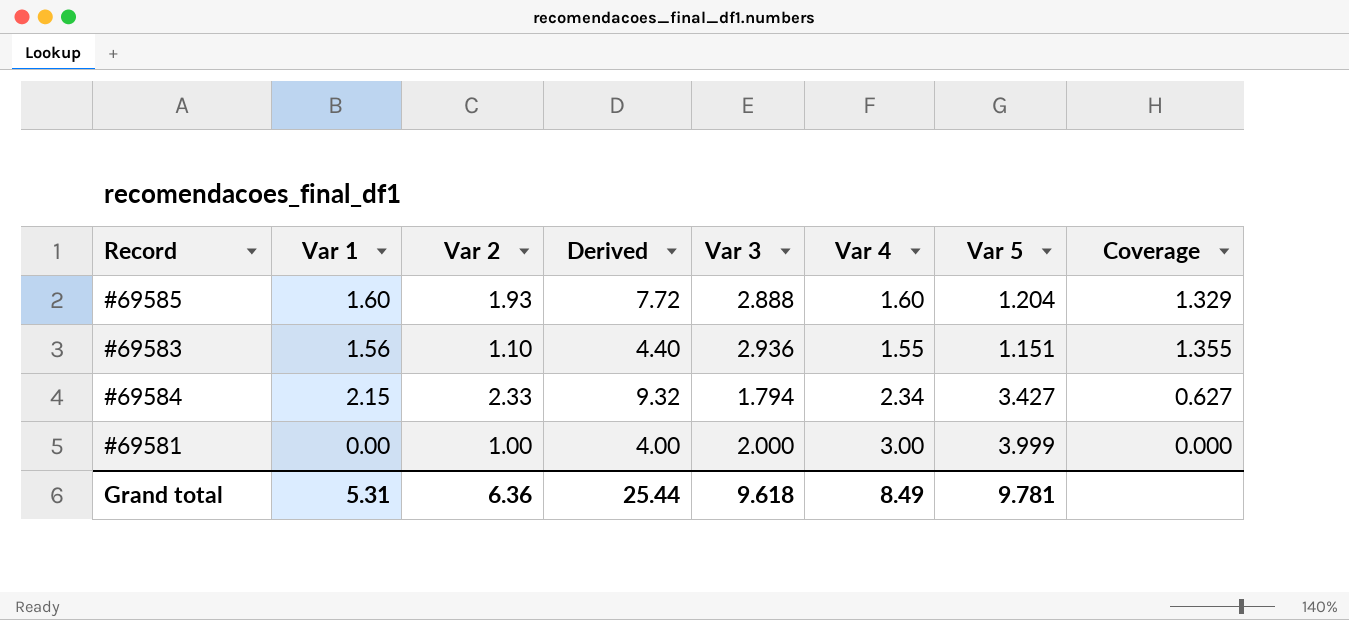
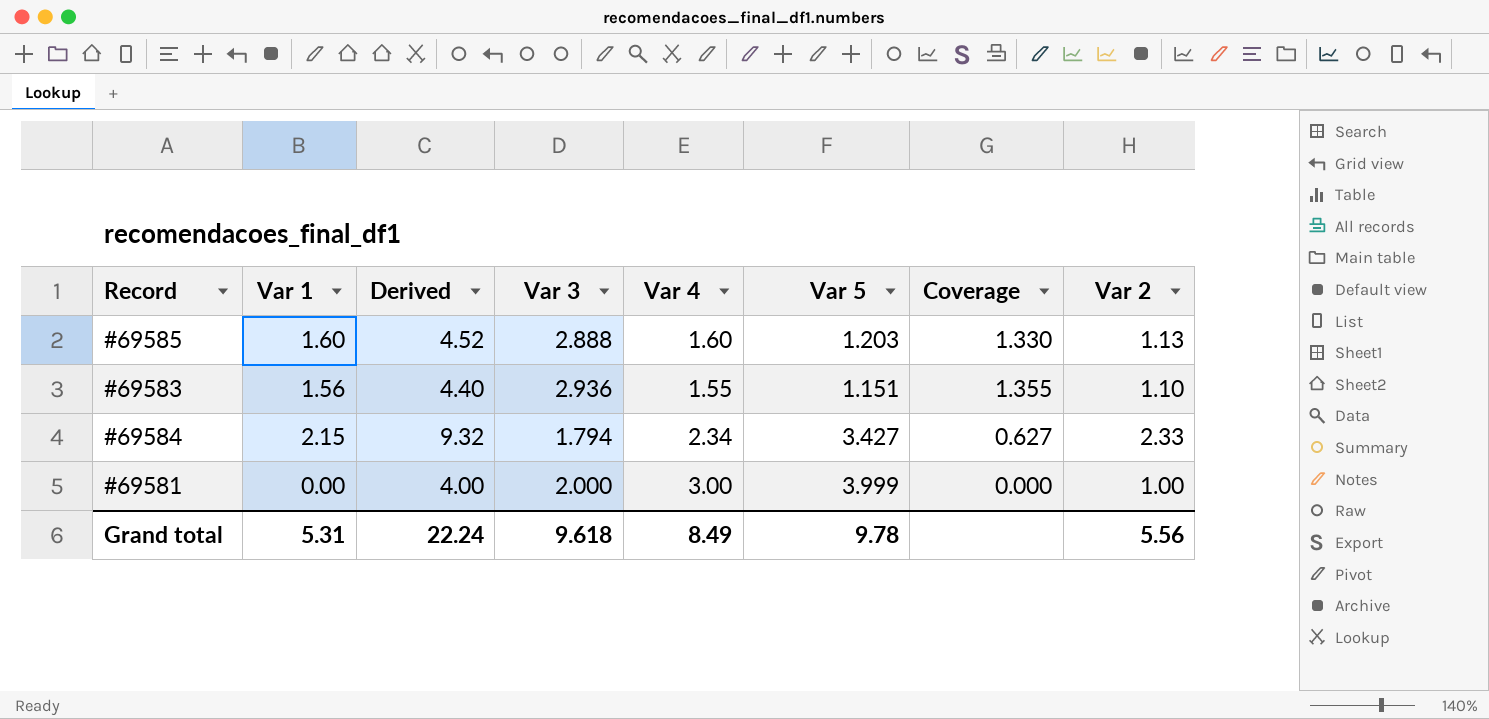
column Var 2 | position: 3 -> 8
#69585 | Derived: 7.72 -> 4.52
#69585 | Var 5: 1.204 -> 1.203
#69585 | Coverage: 1.329 -> 1.330
#69585 | Var 2: 1.93 -> 1.13
Grand total | Derived: 25.44 -> 22.24
Grand total | Var 5: 9.781 -> 9.78
Grand total | Var 2: 6.36 -> 5.56

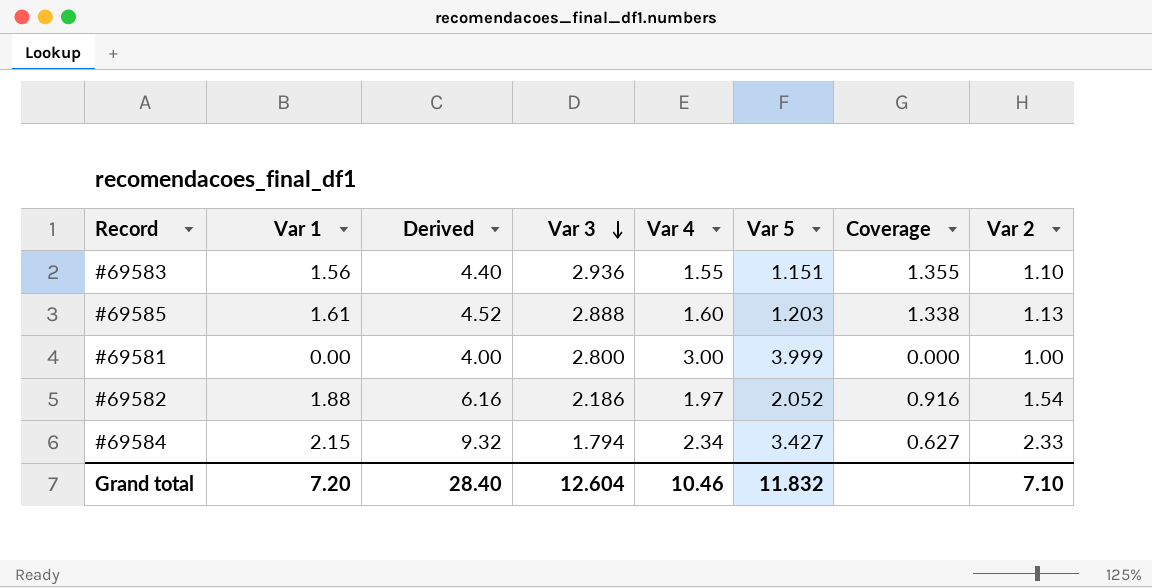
row order: none -> Var 3 descending
#69585 | Var 1: 1.60 -> 1.61
#69585 | Coverage: 1.330 -> 1.338
#69581 | Var 3: 2.000 -> 2.800
row #69582: none -> 1.88 | 6.16 | 2.186 | 1.97 | 2.052 | 0.916 | 1.54
Grand total | Var 1: 5.31 -> 7.20
Grand total | Derived: 22.24 -> 28.40
Grand total | Var 3: 9.618 -> 12.604
Grand total | Var 4: 8.49 -> 10.46
Grand total | Var 5: 9.78 -> 11.832
Grand total | Var 2: 5.56 -> 7.10

